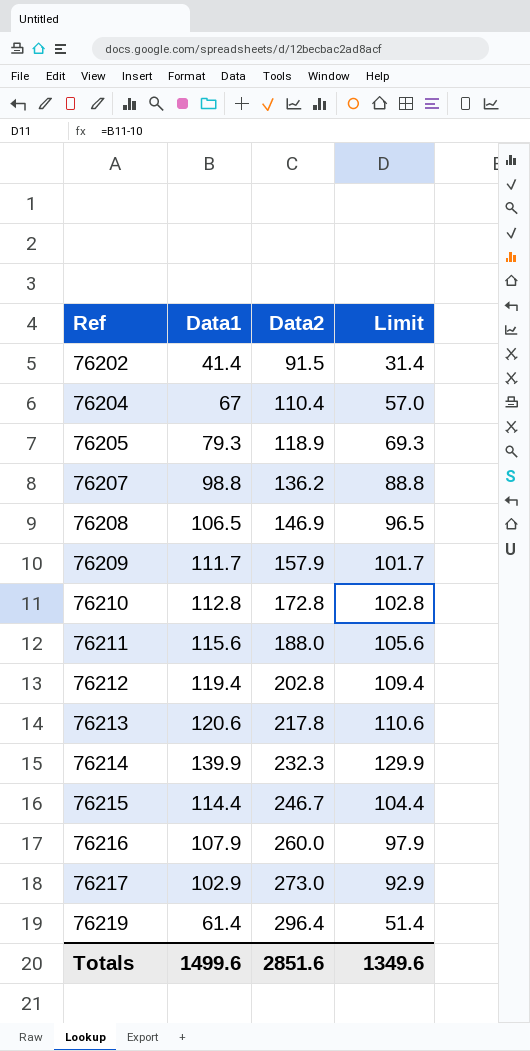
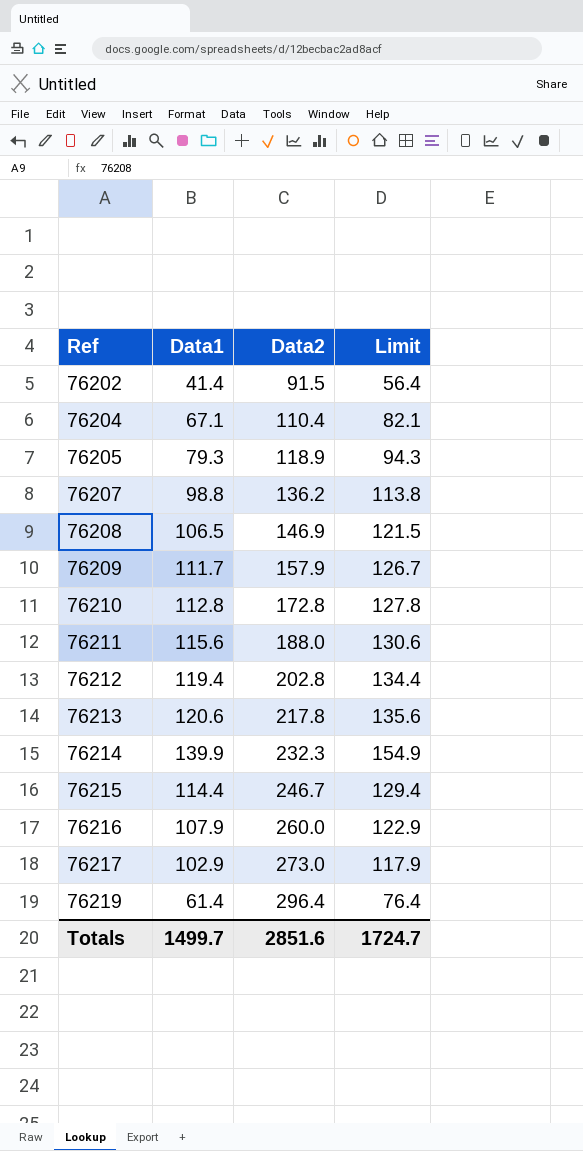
column Limit | formula: [Data1] - 10 -> [Data1] + 15
76204 | Data1: 67 -> 67.1
Totals | Data1: 1499.6 -> 1499.7
Totals | Limit: 1349.6 -> 1724.7

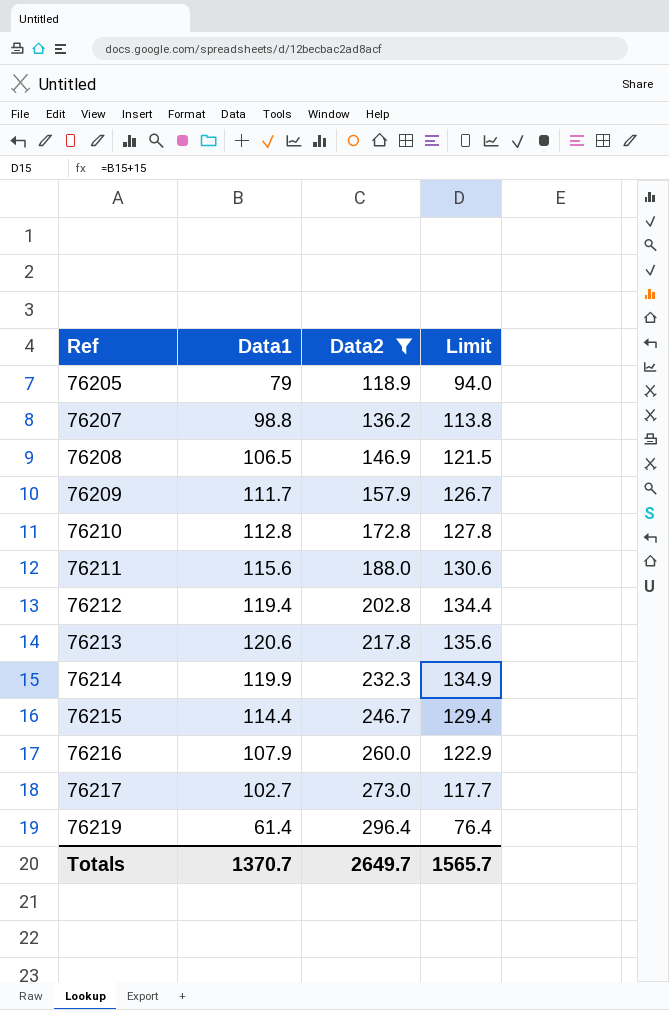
filter: none -> Data2 >= 118.9
76205 | Data1: 79.3 -> 79
76205 | Limit: 94.3 -> 94.0
76214 | Data1: 139.9 -> 119.9
76214 | Limit: 154.9 -> 134.9
76217 | Data1: 102.9 -> 102.7
76217 | Limit: 117.9 -> 117.7
Totals | Data1: 1499.7 -> 1370.7
Totals | Data2: 2851.6 -> 2649.7
Totals | Limit: 1724.7 -> 1565.7

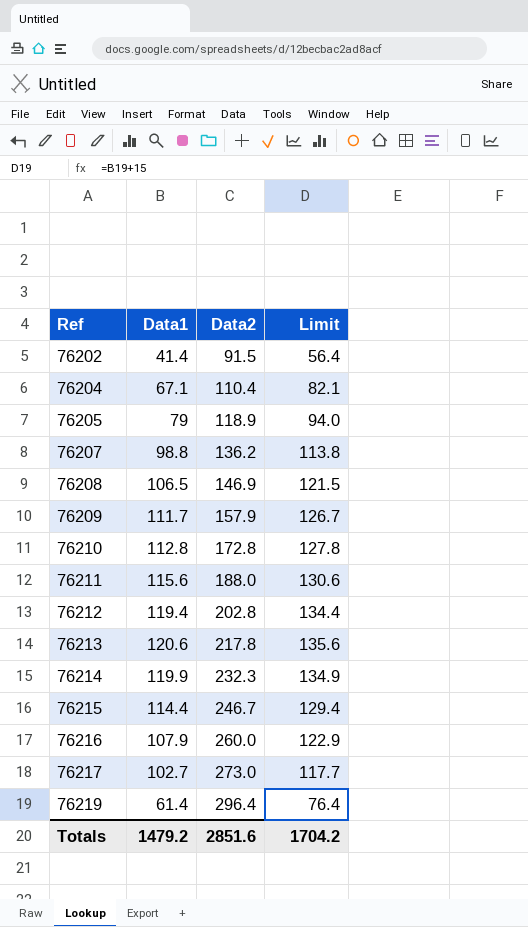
filter: Data2 >= 118.9 -> none
Totals | Data1: 1370.7 -> 1479.2
Totals | Data2: 2649.7 -> 2851.6
Totals | Limit: 1565.7 -> 1704.2

